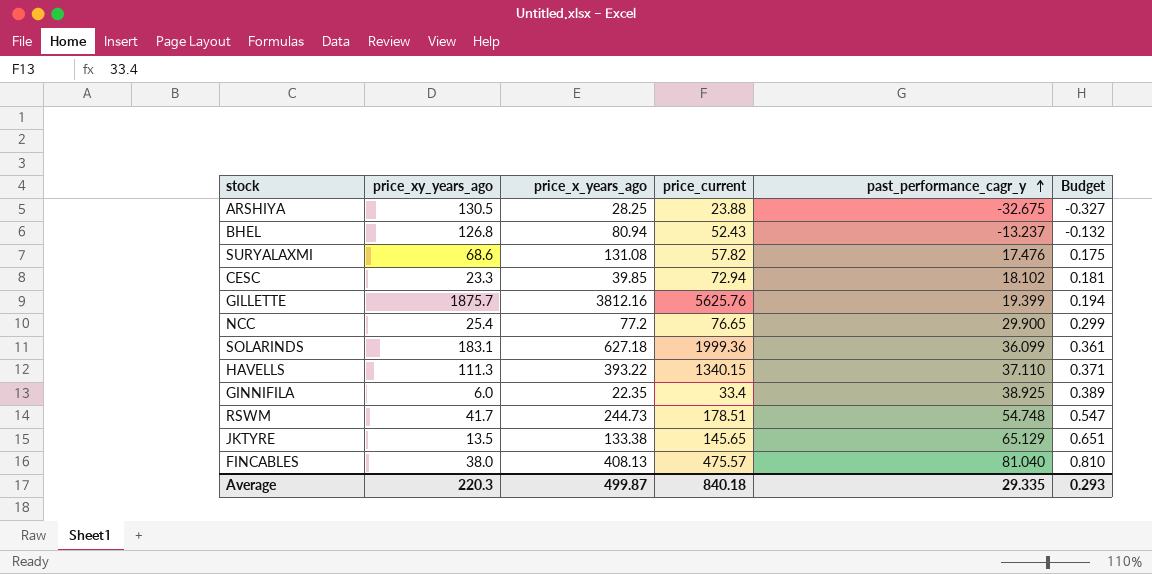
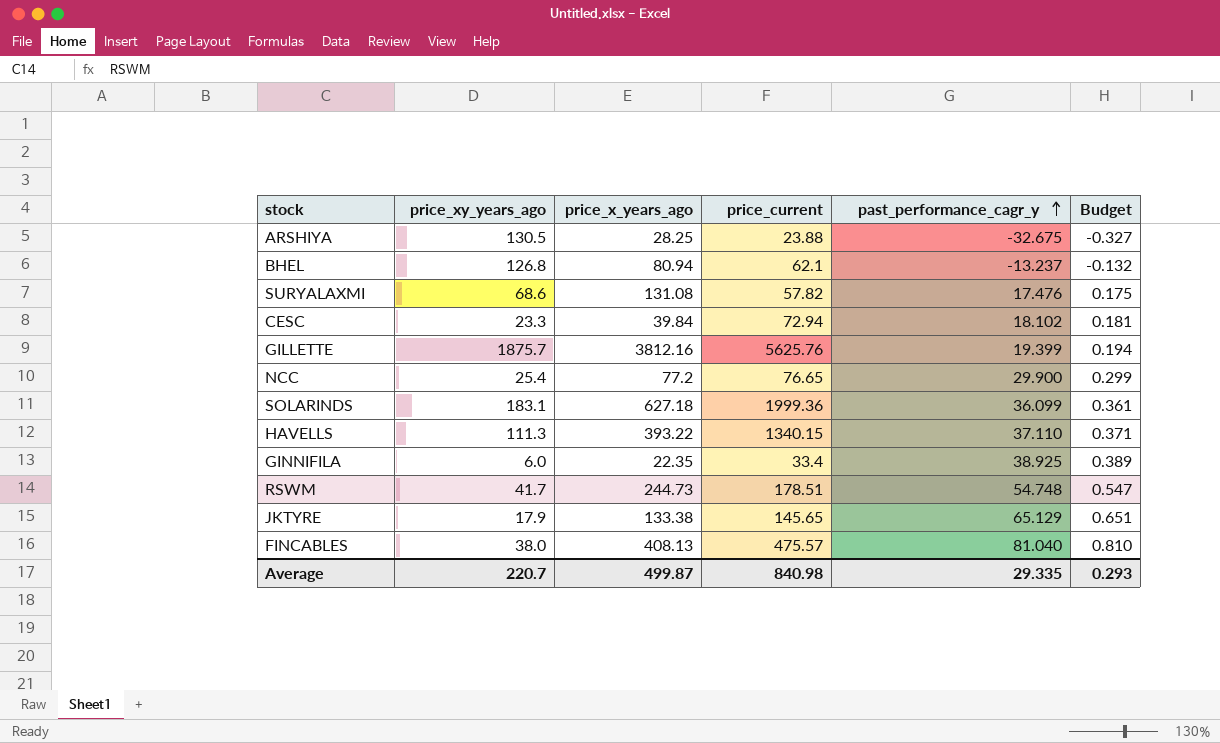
BHEL | price_current: 52.43 -> 62.1
CESC | price_x_years_ago: 39.85 -> 39.84
JKTYRE | price_xy_years_ago: 13.5 -> 17.9
Average | price_xy_years_ago: 220.3 -> 220.7
Average | price_current: 840.18 -> 840.98

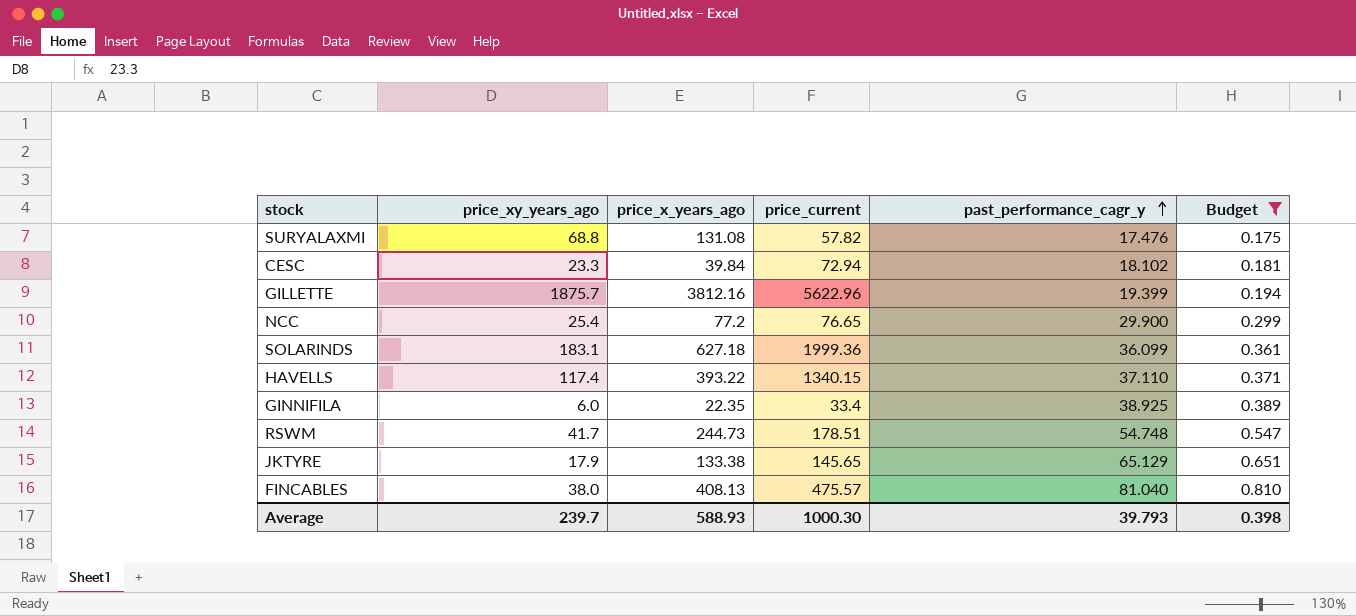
filter: none -> Budget >= 0.175
SURYALAXMI | price_xy_years_ago: 68.6 -> 68.8
GILLETTE | price_current: 5625.76 -> 5622.96
HAVELLS | price_xy_years_ago: 111.3 -> 117.4
Average | price_xy_years_ago: 220.7 -> 239.7
Average | price_x_years_ago: 499.87 -> 588.93
Average | price_current: 840.98 -> 1000.30
Average | past_performance_cagr_y: 29.335 -> 39.793
Average | Budget: 0.293 -> 0.398

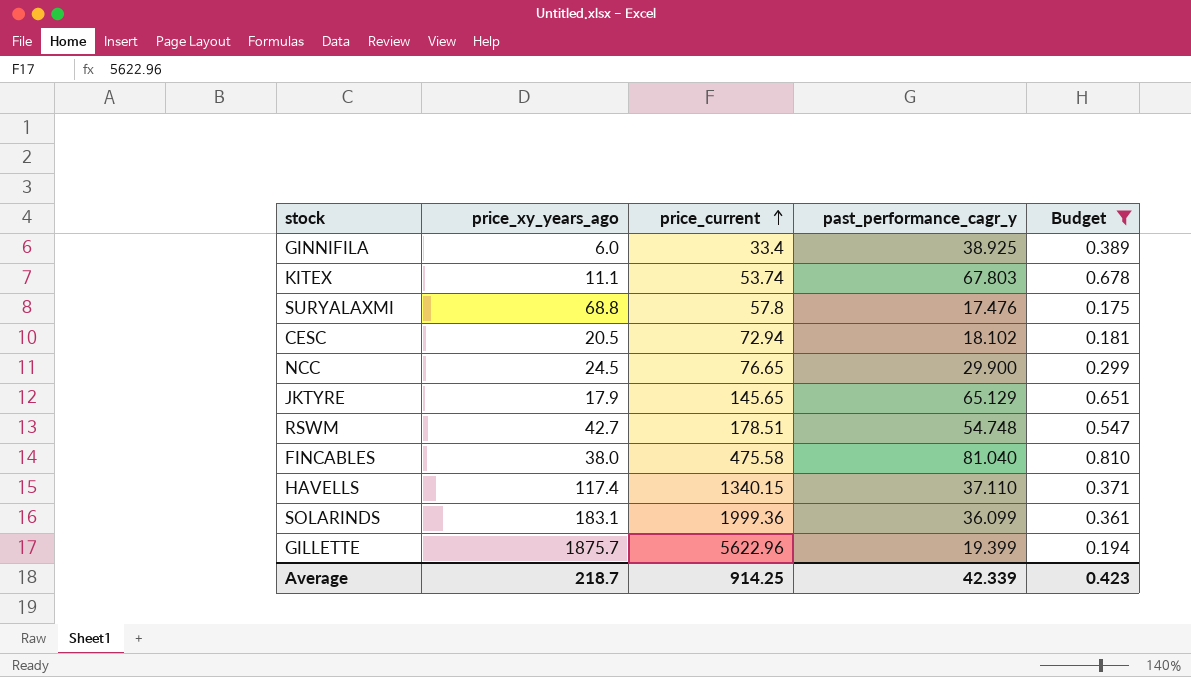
row order: past_performance_cagr_y ascending -> price_current ascending
column price_x_years_ago | position: 3 -> none
row KITEX: none -> 11.1 | 53.74 | 67.803 | 0.678
SURYALAXMI | price_current: 57.82 -> 57.8
CESC | price_xy_years_ago: 23.3 -> 20.5
NCC | price_xy_years_ago: 25.4 -> 24.5
RSWM | price_xy_years_ago: 41.7 -> 42.7
FINCABLES | price_current: 475.57 -> 475.58
Average | price_xy_years_ago: 239.7 -> 218.7
Average | price_current: 1000.30 -> 914.25
Average | past_performance_cagr_y: 39.793 -> 42.339
Average | Budget: 0.398 -> 0.423

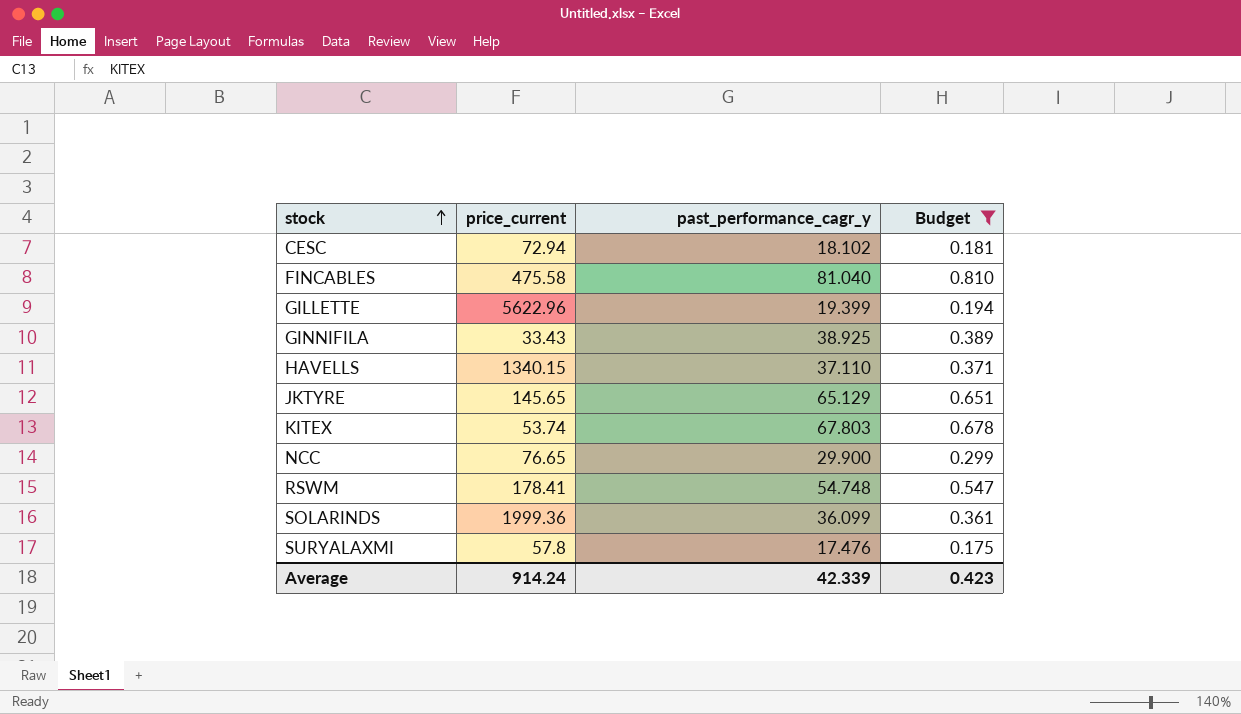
row order: price_current ascending -> stock ascending
column price_xy_years_ago | position: 2 -> none
GINNIFILA | price_current: 33.4 -> 33.43
RSWM | price_current: 178.51 -> 178.41
Average | price_current: 914.25 -> 914.24

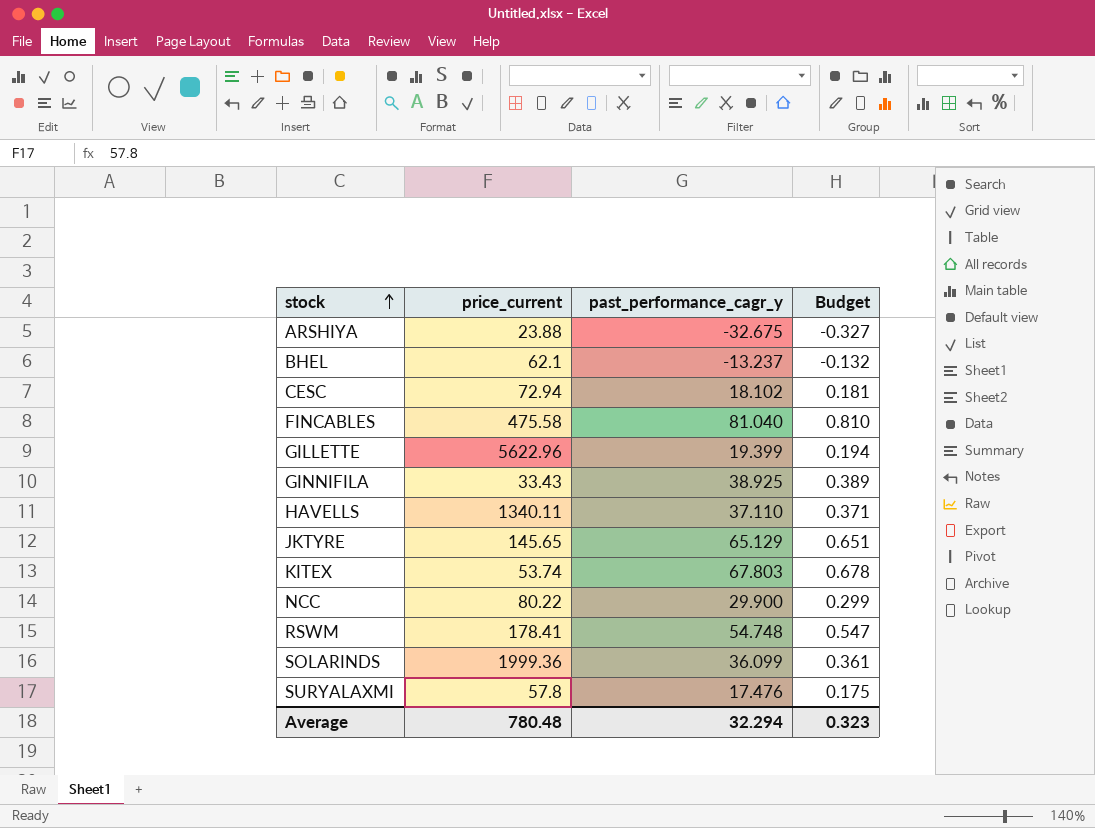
filter: Budget >= 0.175 -> none
HAVELLS | price_current: 1340.15 -> 1340.11
NCC | price_current: 76.65 -> 80.22
Average | price_current: 914.24 -> 780.48
Average | past_performance_cagr_y: 42.339 -> 32.294
Average | Budget: 0.423 -> 0.323

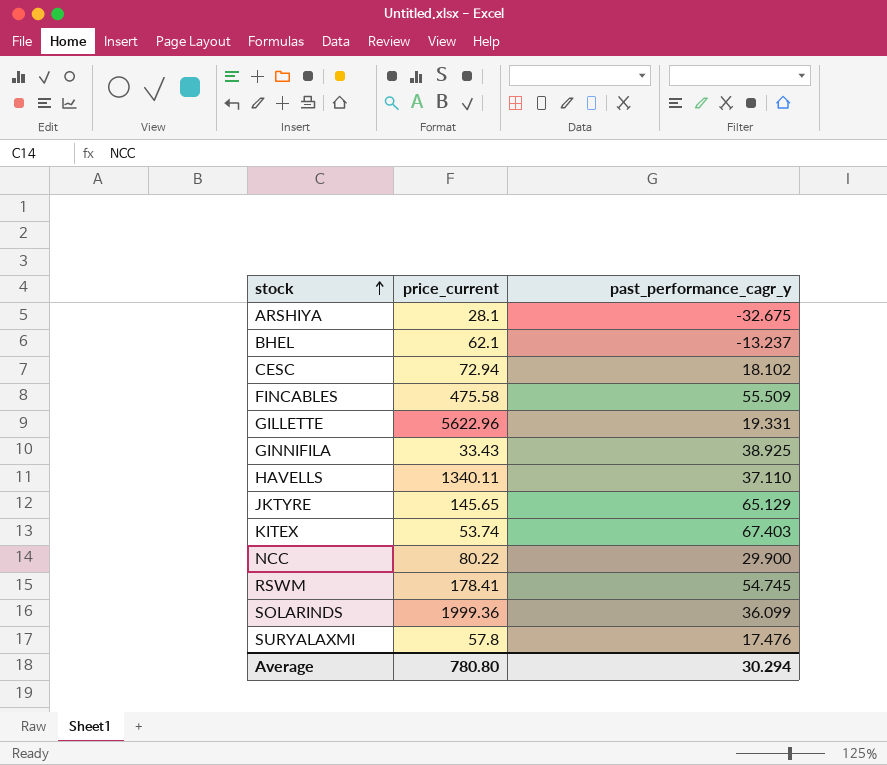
column Budget | formula: [past_performance_cagr_y] * 0.01 -> none
ARSHIYA | price_current: 23.88 -> 28.1
FINCABLES | past_performance_cagr_y: 81.040 -> 55.509
GILLETTE | past_performance_cagr_y: 19.399 -> 19.331
KITEX | past_performance_cagr_y: 67.803 -> 67.403
RSWM | past_performance_cagr_y: 54.748 -> 54.745
Average | price_current: 780.48 -> 780.80
Average | past_performance_cagr_y: 32.294 -> 30.294

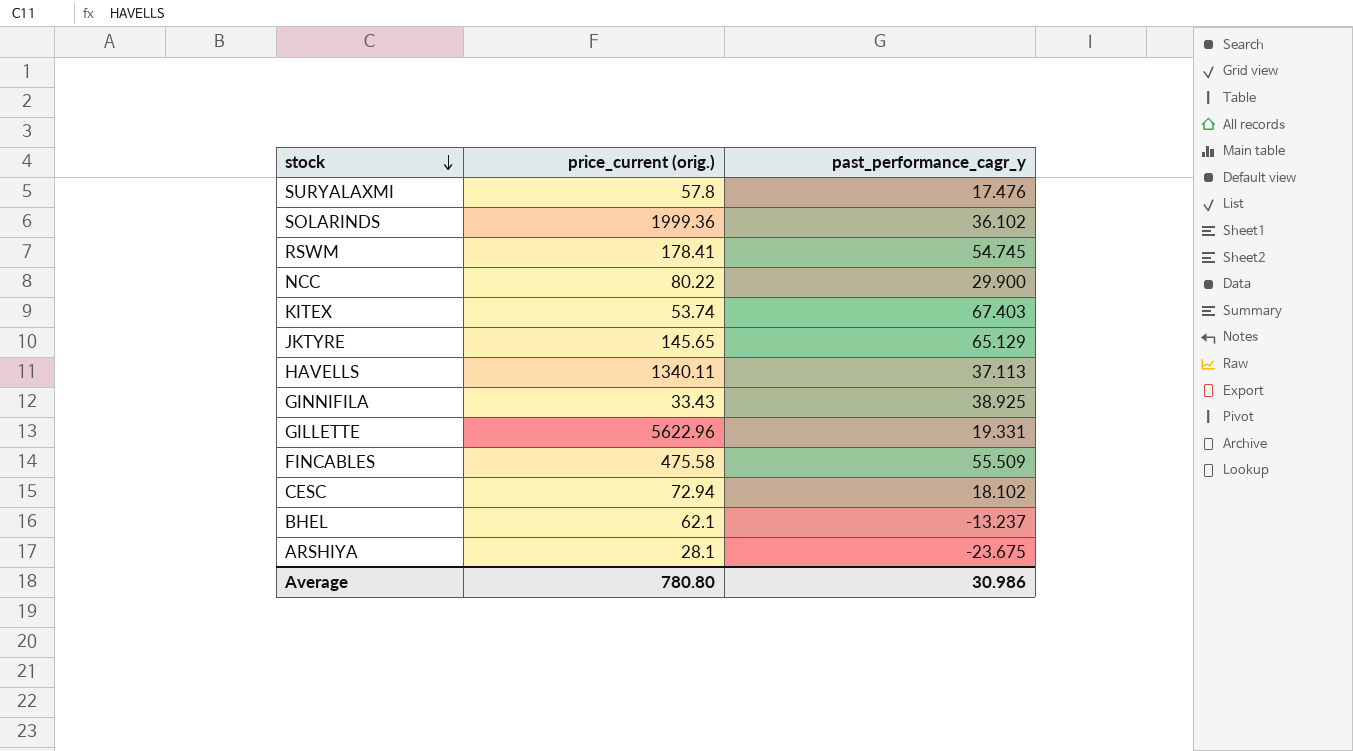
row order: stock ascending -> stock descending
column name: price_current -> price_current (orig.)
SOLARINDS | past_performance_cagr_y: 36.099 -> 36.102
HAVELLS | past_performance_cagr_y: 37.110 -> 37.113
ARSHIYA | past_performance_cagr_y: -32.675 -> -23.675
Average | past_performance_cagr_y: 30.294 -> 30.986

